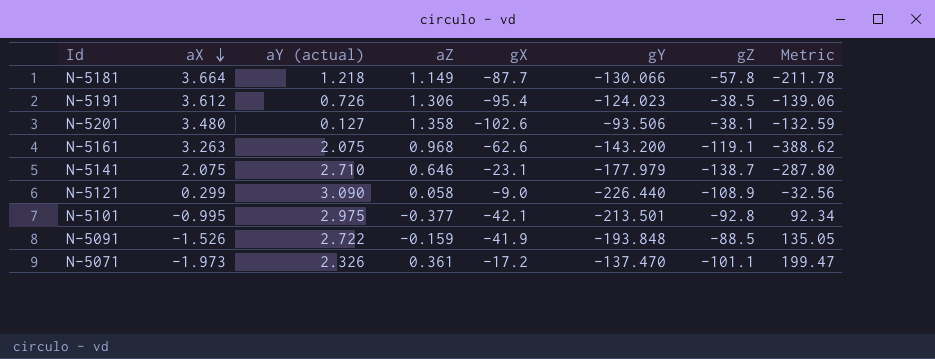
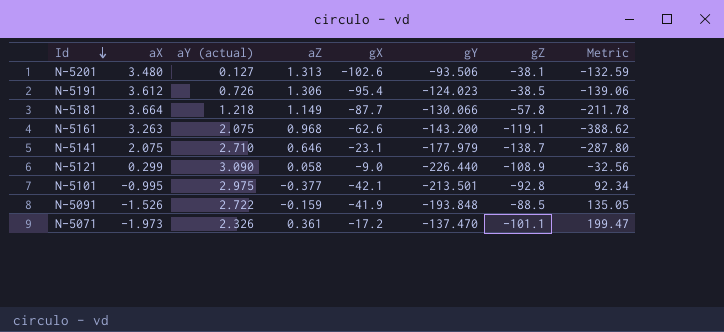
row order: aX descending -> Id descending
N-5201 | aZ: 1.358 -> 1.313

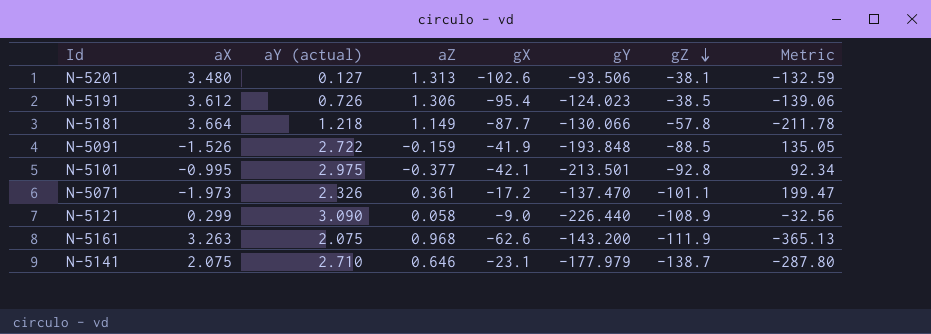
row order: Id descending -> gZ descending
N-5161 | gZ: -119.1 -> -111.9
N-5161 | Metric: -388.62 -> -365.13

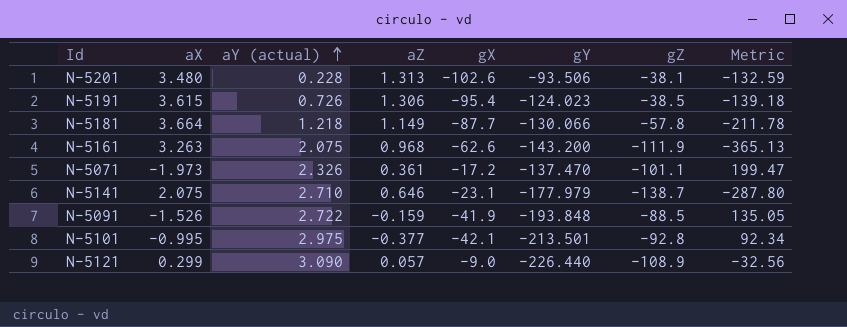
row order: gZ descending -> aY (actual) ascending
N-5201 | aY (actual): 0.127 -> 0.228
N-5191 | aX: 3.612 -> 3.615
N-5191 | Metric: -139.06 -> -139.18
N-5121 | aZ: 0.058 -> 0.057

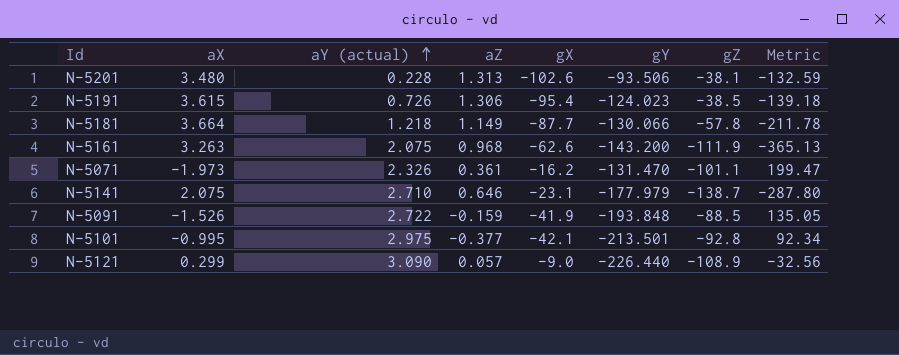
N-5071 | gX: -17.2 -> -16.2
N-5071 | gY: -137.470 -> -131.470

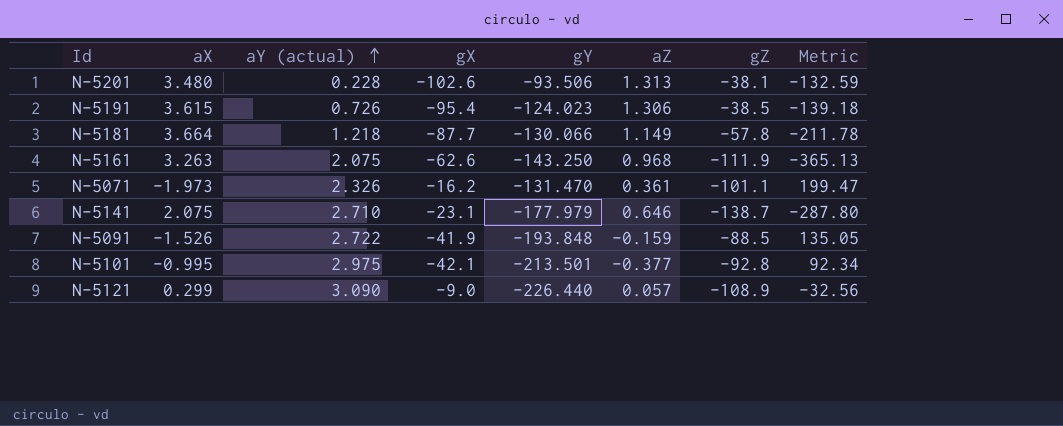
column aZ | position: 4 -> 6
N-5161 | gY: -143.200 -> -143.250

